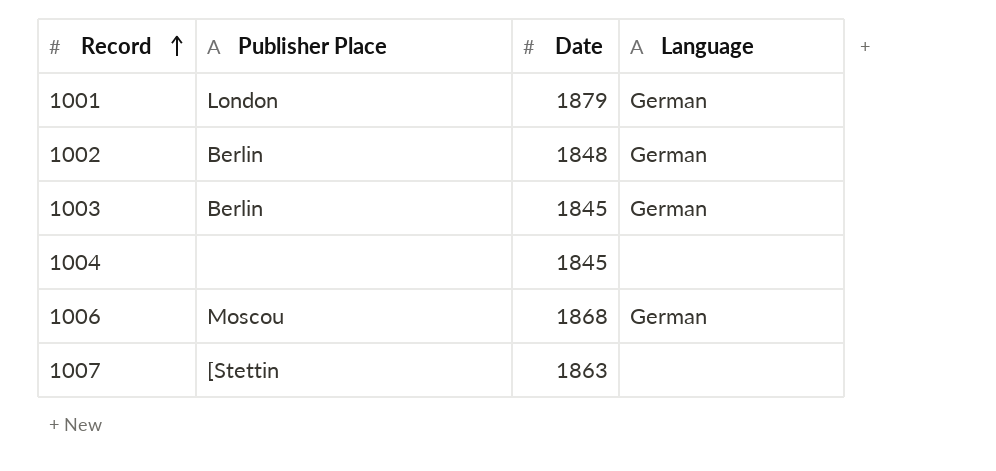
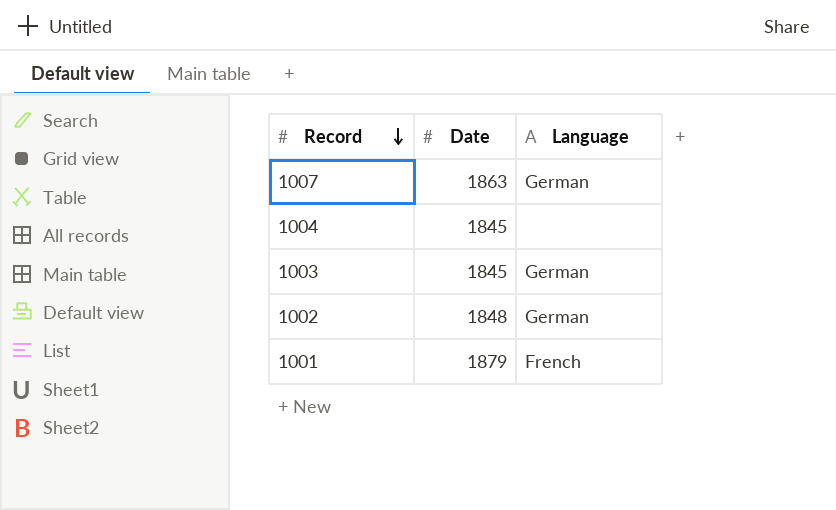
row order: Record ascending -> Record descending
column Publisher Place | position: 2 -> none
row 1006: Moscou | 1868 | German -> none
1007 | Language: none -> German
1001 | Language: German -> French

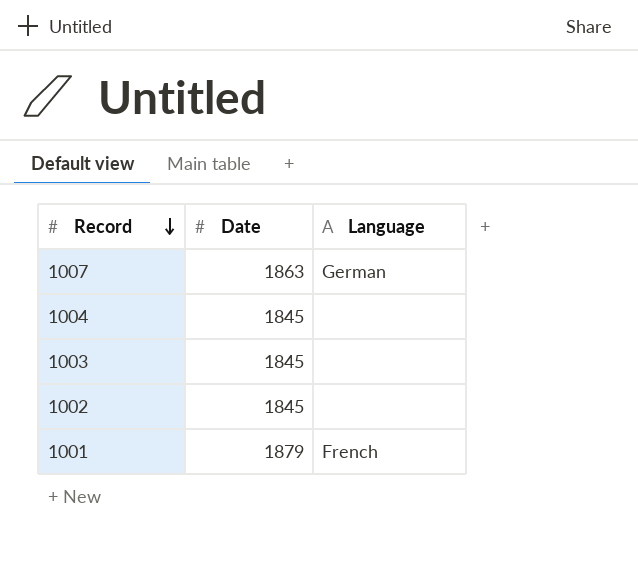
1003 | Language: German -> none
1002 | Date: 1848 -> 1845
1002 | Language: German -> none

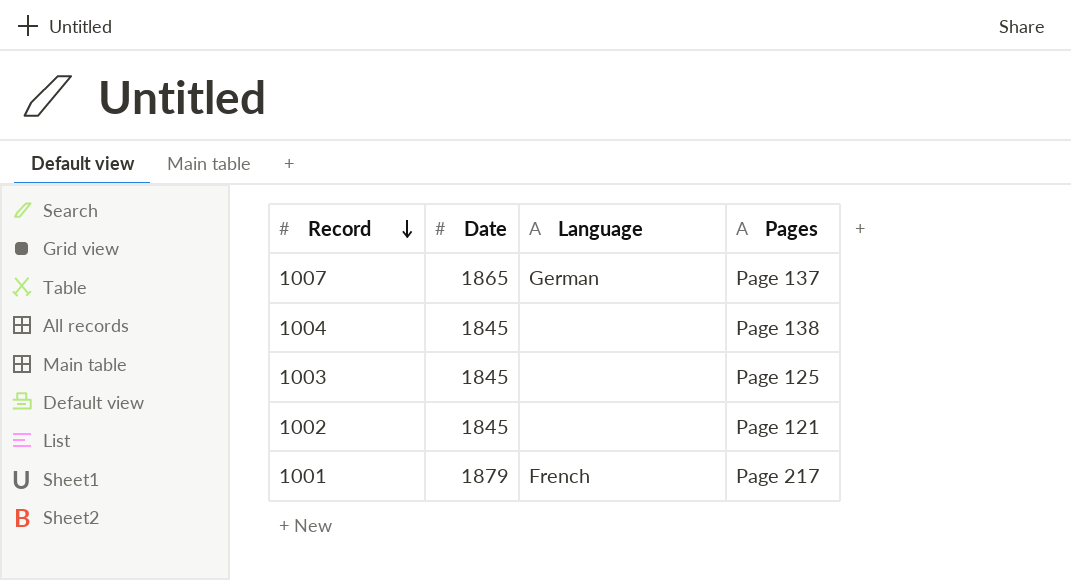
column Pages | position: none -> 4
1007 | Date: 1863 -> 1865

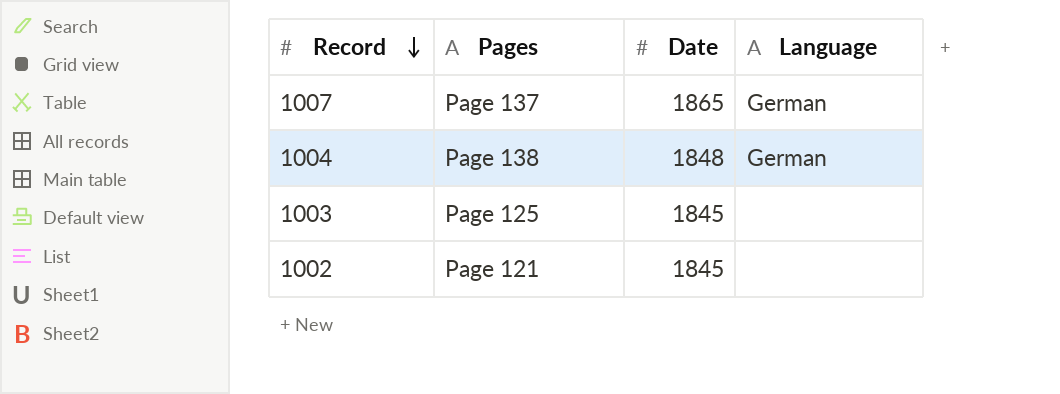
column Pages | position: 4 -> 2
row 1001: 1879 | French | Page 217 -> none
1004 | Date: 1845 -> 1848
1004 | Language: none -> German

